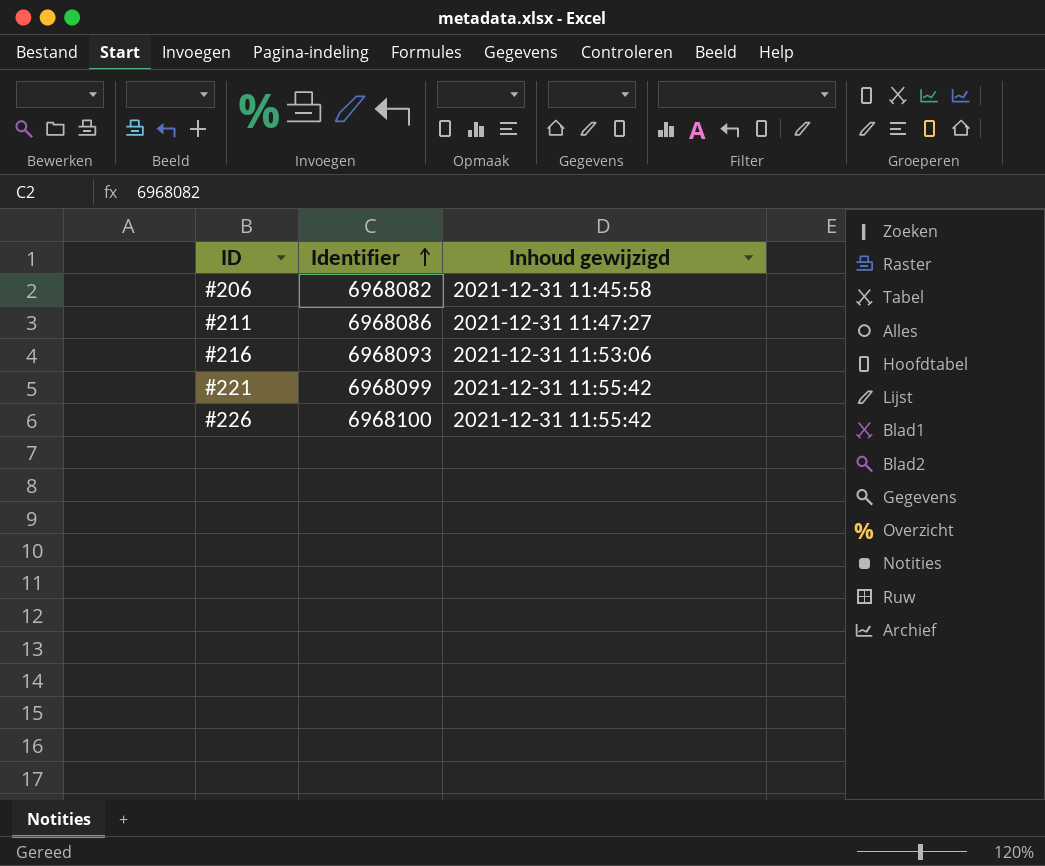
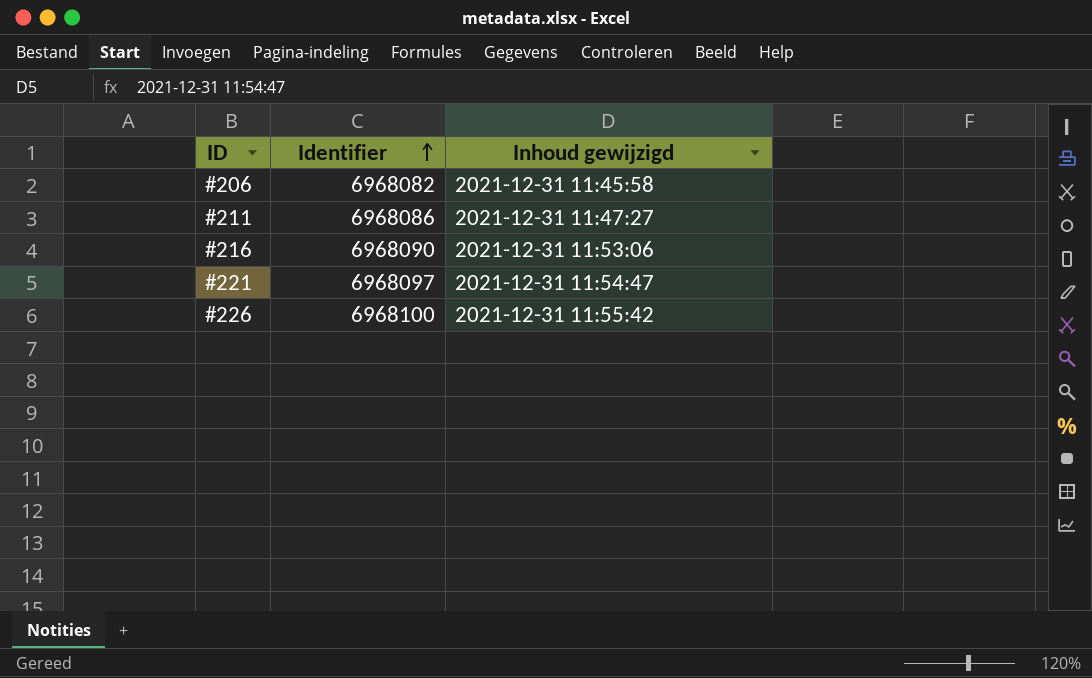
#216 | Identifier: 6968093 -> 6968090
#221 | Identifier: 6968099 -> 6968097
#221 | Inhoud gewijzigd: 2021-12-31 11:55:42 -> 2021-12-31 11:54:47

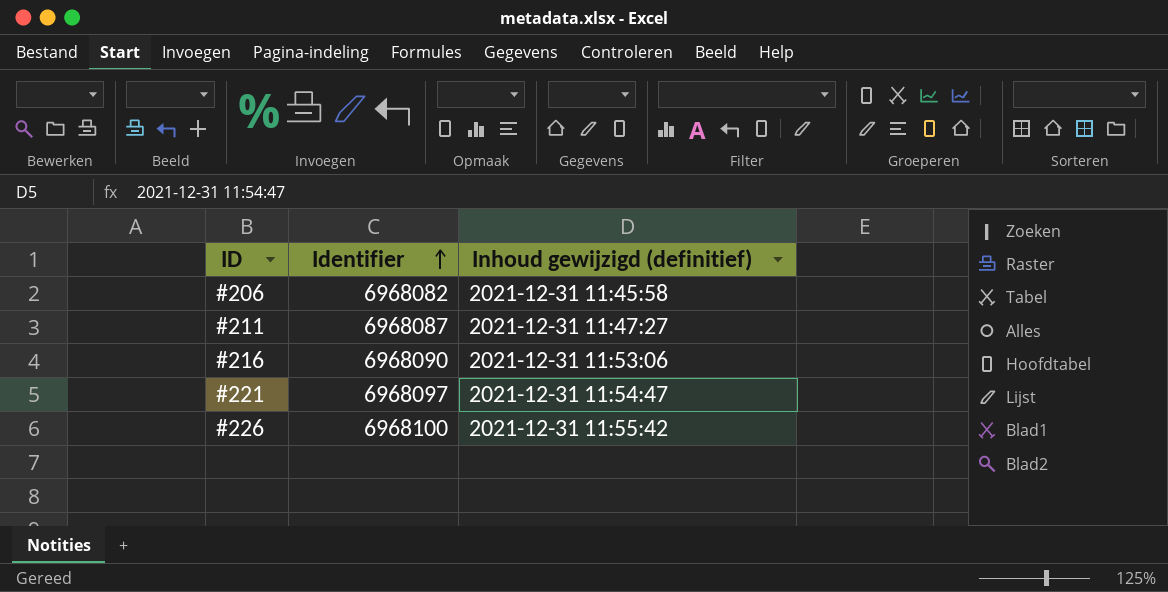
column name: Inhoud gewijzigd -> Inhoud gewijzigd (definitief)
#211 | Identifier: 6968086 -> 6968087

